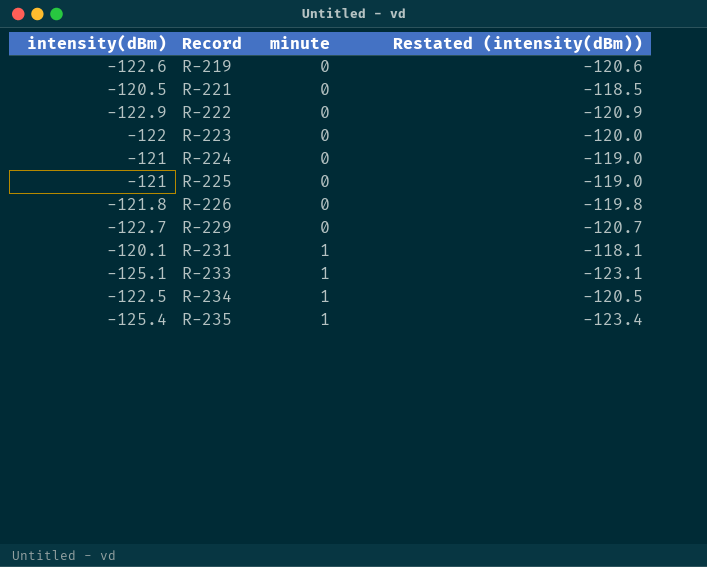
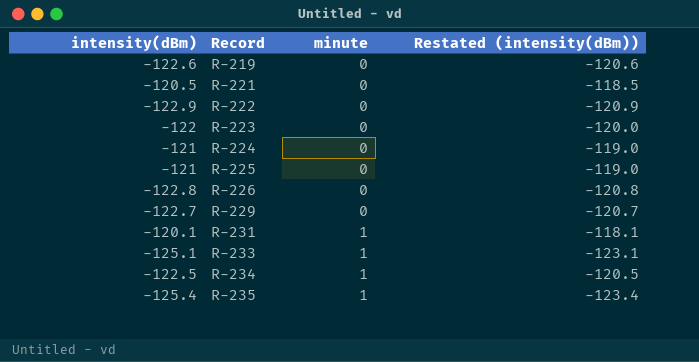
R-226 | intensity(dBm): -121.8 -> -122.8
R-226 | Restated (intensity(dBm)): -119.8 -> -120.8

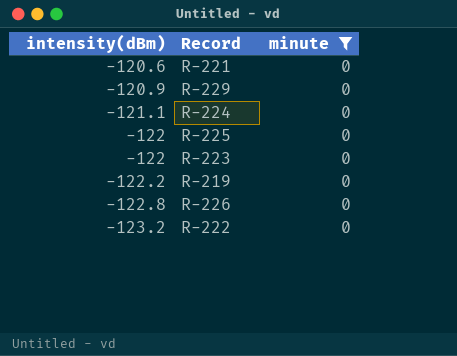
filter: none -> minute = 0
row order: Record ascending -> intensity(dBm) descending
column Restated (intensity(dBm)) | formula: [intensity(dBm)] + 2 -> none
R-221 | intensity(dBm): -120.5 -> -120.6
R-229 | intensity(dBm): -122.7 -> -120.9
R-224 | intensity(dBm): -121 -> -121.1
R-225 | intensity(dBm): -121 -> -122
R-219 | intensity(dBm): -122.6 -> -122.2
R-222 | intensity(dBm): -122.9 -> -123.2

